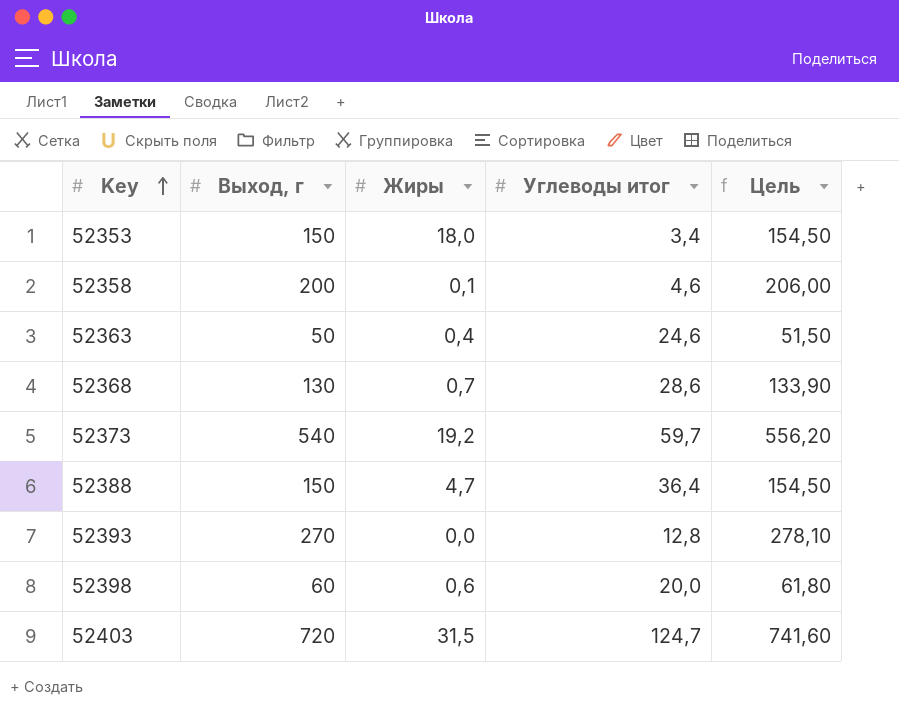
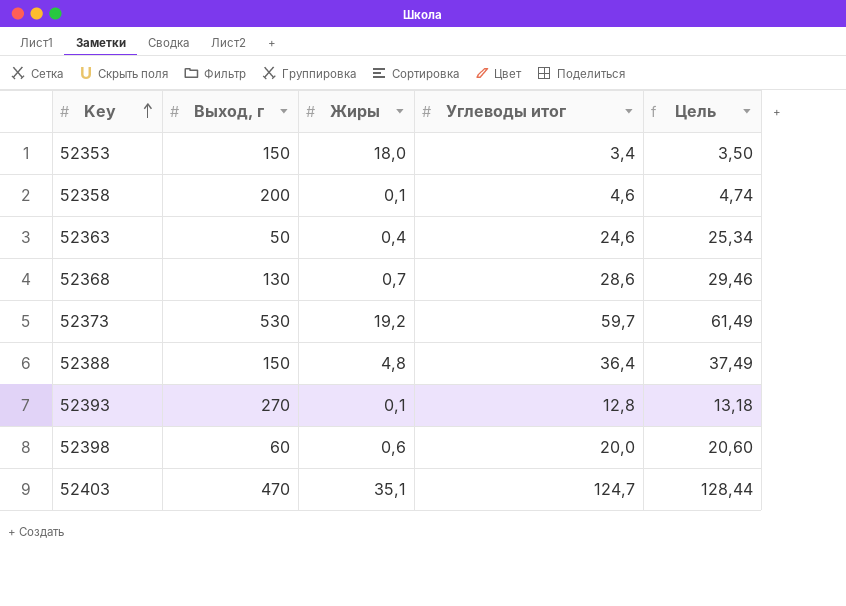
column Цель | formula: [Выход, г] * 1,03 -> [Углеводы итог] * 1,03
52373 | Выход, г: 540 -> 530
52388 | Жиры: 4,7 -> 4,8
52393 | Жиры: 0,0 -> 0,1
52403 | Выход, г: 720 -> 470
52403 | Жиры: 31,5 -> 35,1

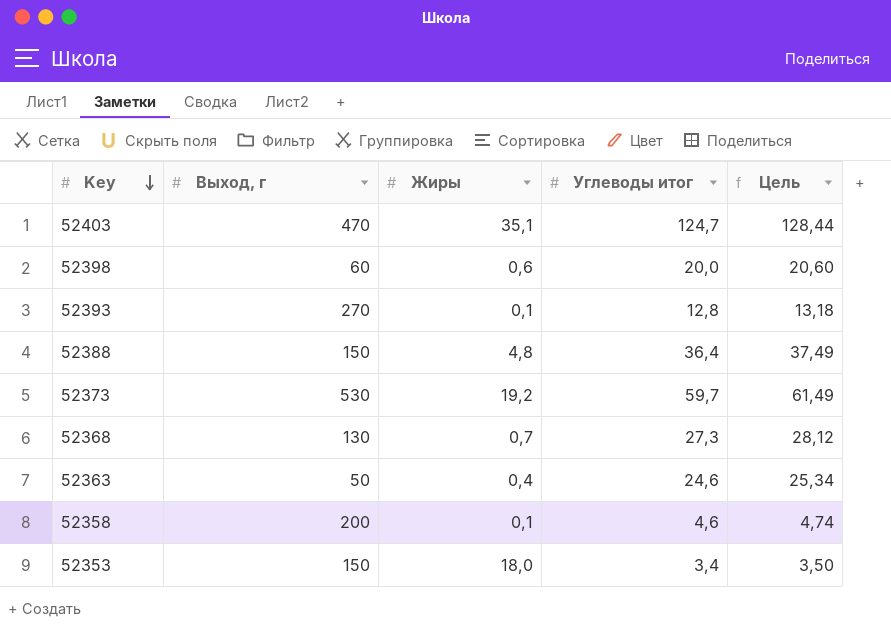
row order: Key ascending -> Key descending
52368 | Углеводы итог: 28,6 -> 27,3
52368 | Цель: 29,46 -> 28,12

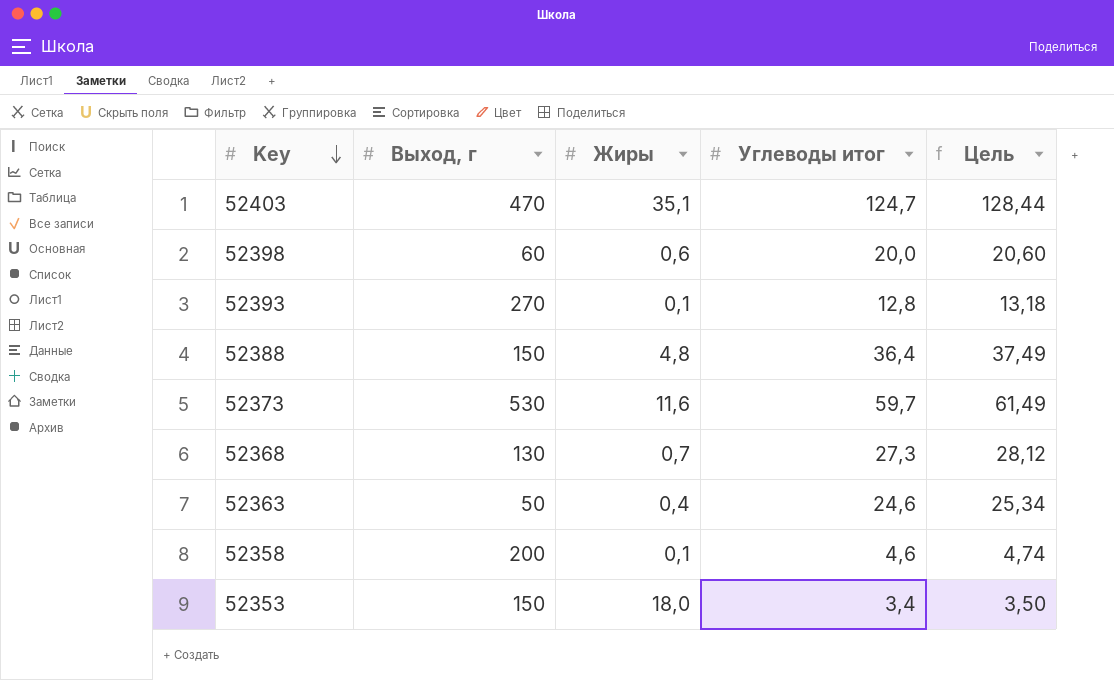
52373 | Жиры: 19,2 -> 11,6

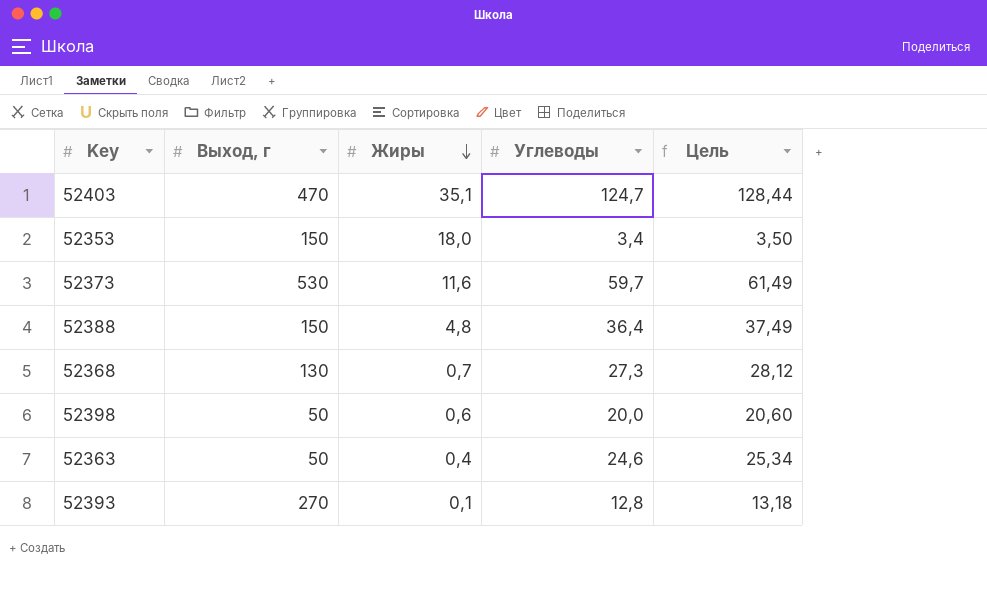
row order: Key descending -> Жиры descending
column name: Углеводы итог -> Углеводы
row 52358: 200 | 0,1 | 4,6 | 4,74 -> none
52398 | Выход, г: 60 -> 50

